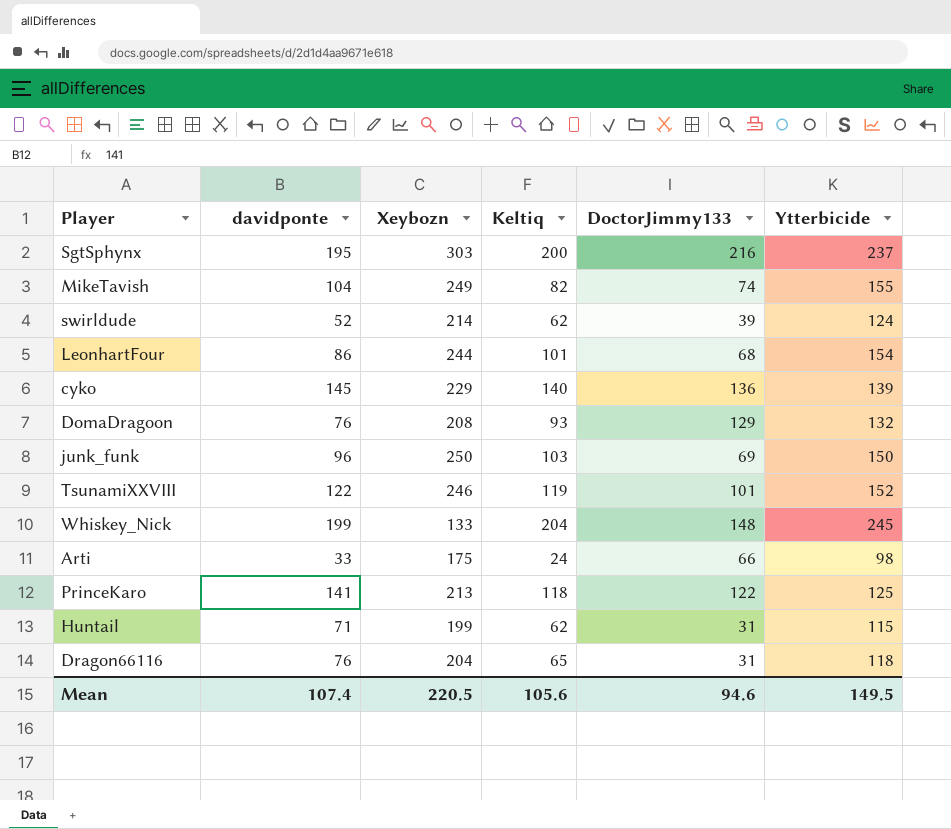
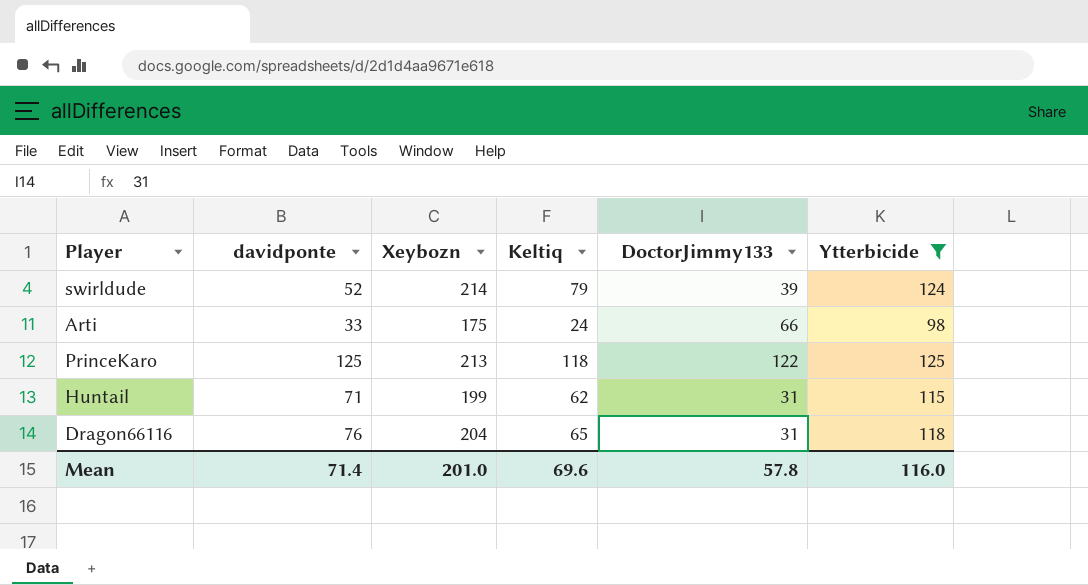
filter: none -> Ytterbicide <= 125
swirldude | Keltiq: 62 -> 79
PrinceKaro | davidponte: 141 -> 125
Mean | davidponte: 107.4 -> 71.4
Mean | Xeybozn: 220.5 -> 201.0
Mean | Keltiq: 105.6 -> 69.6
Mean | DoctorJimmy133: 94.6 -> 57.8
Mean | Ytterbicide: 149.5 -> 116.0

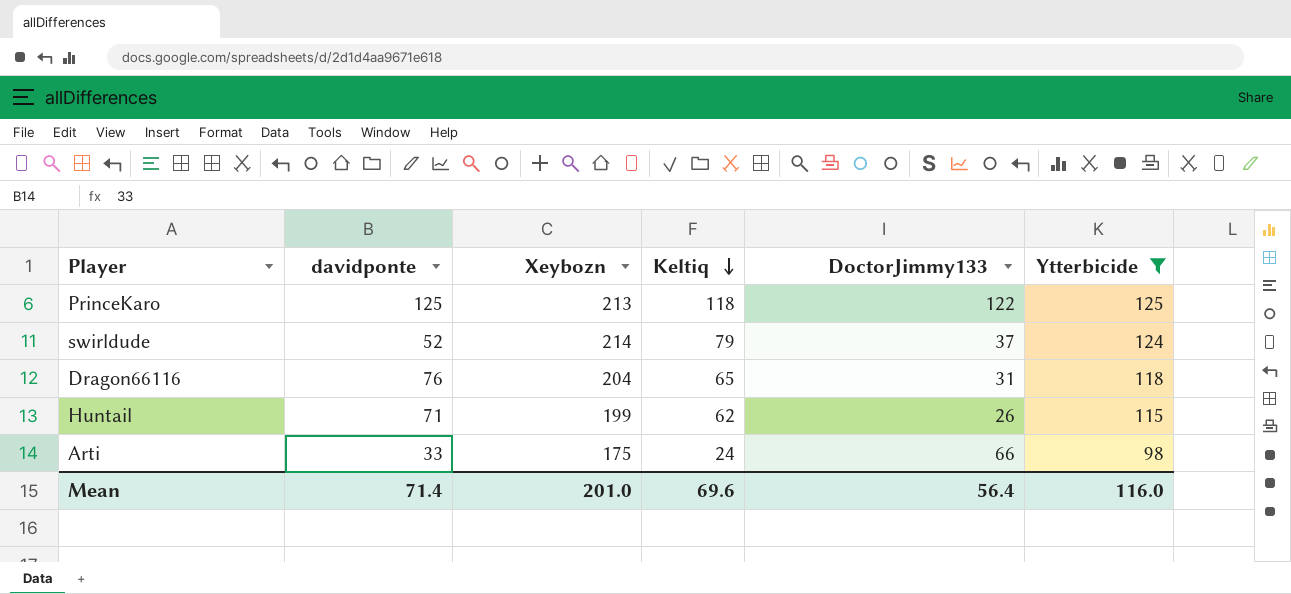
row order: none -> Keltiq descending
swirldude | DoctorJimmy133: 39 -> 37
Huntail | DoctorJimmy133: 31 -> 26
Mean | DoctorJimmy133: 57.8 -> 56.4

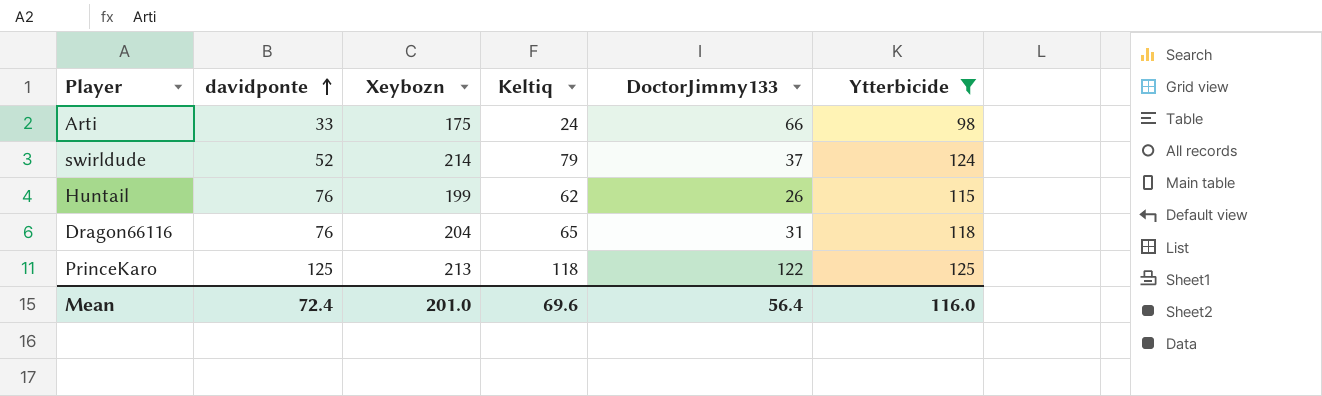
row order: Keltiq descending -> davidponte ascending
Huntail | davidponte: 71 -> 76
Mean | davidponte: 71.4 -> 72.4

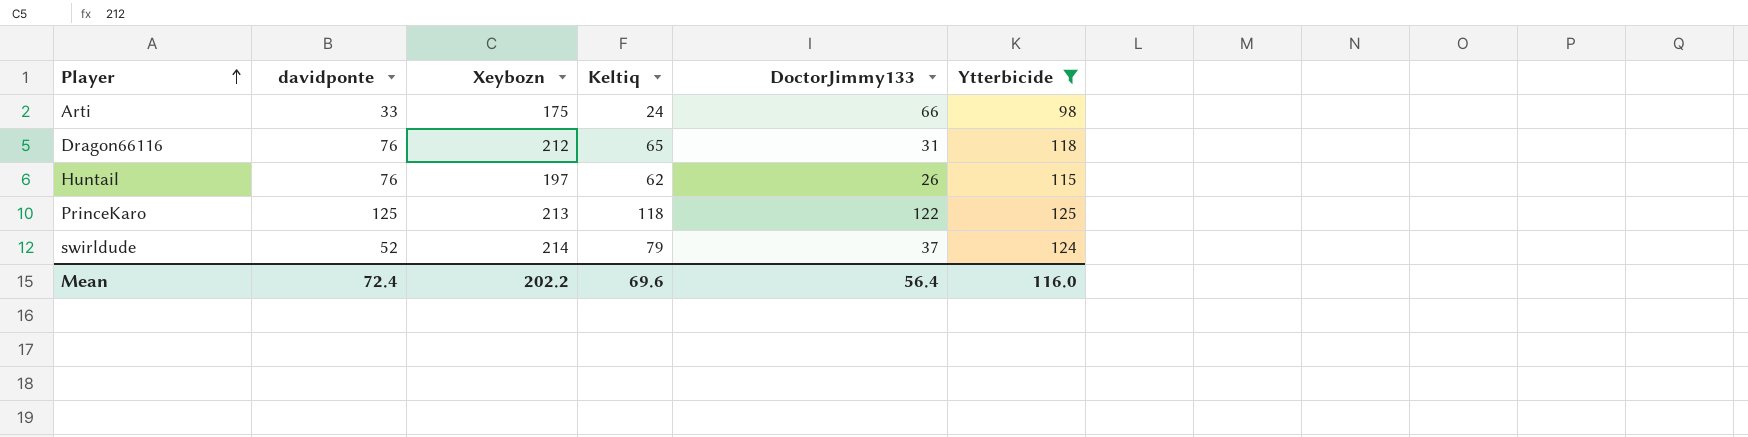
row order: davidponte ascending -> Player ascending
Dragon66116 | Xeybozn: 204 -> 212
Huntail | Xeybozn: 199 -> 197
Mean | Xeybozn: 201.0 -> 202.2

